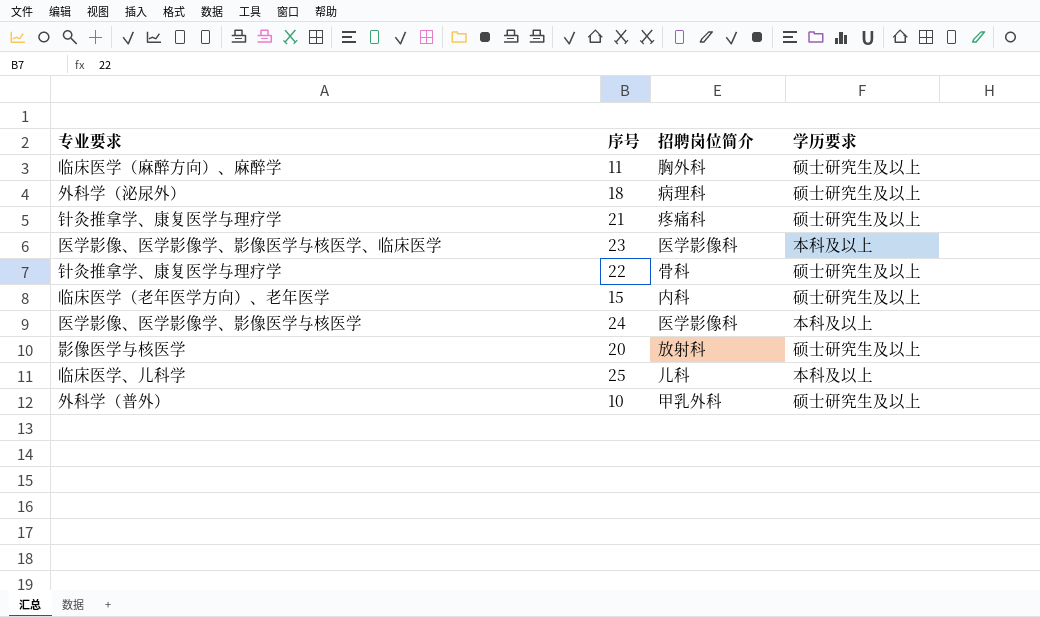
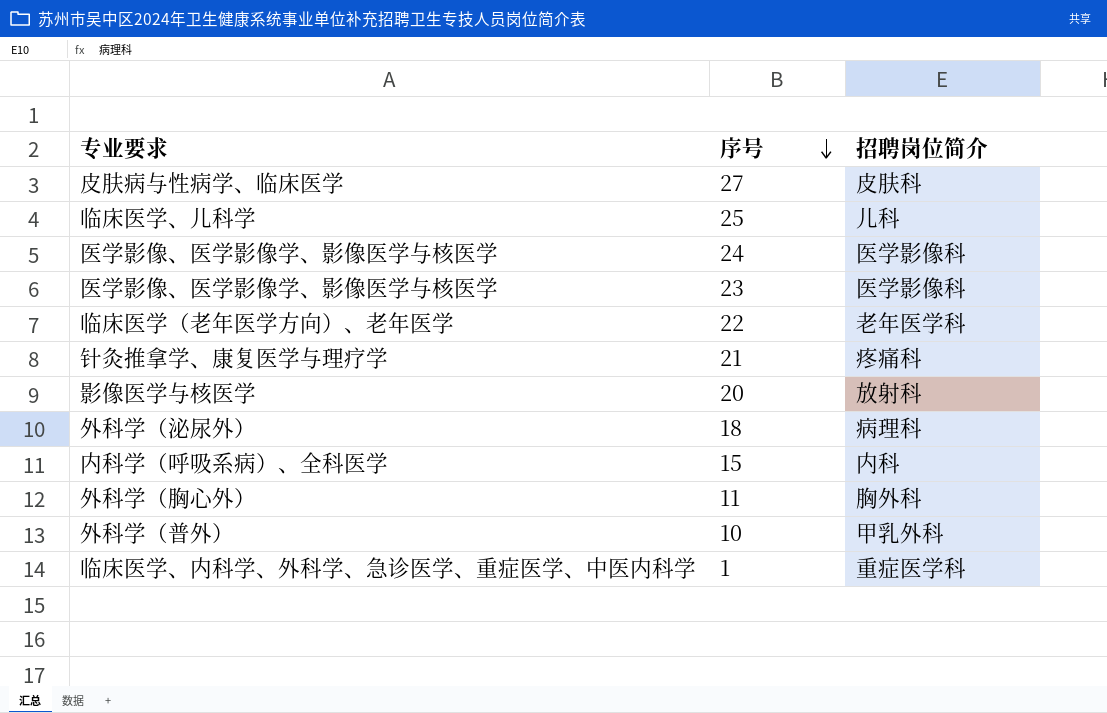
row order: none -> 序号 descending
column 学历要求 | position: 4 -> none
row 27: none -> 皮肤病与性病学、临床医学 | 皮肤科
23 | 专业要求: 医学影像、医学影像学、影像医学与核医学、临床医学 -> 医学影像、医学影像学、影像医学与核医学
22 | 专业要求: 针灸推拿学、康复医学与理疗学 -> 临床医学（老年医学方向）、老年医学
22 | 招聘岗位简介: 骨科 -> 老年医学科
15 | 专业要求: 临床医学（老年医学方向）、老年医学 -> 内科学（呼吸系病）、全科医学
11 | 专业要求: 临床医学（麻醉方向）、麻醉学 -> 外科学（胸心外）
row 1: none -> 临床医学、内科学、外科学、急诊医学、重症医学、中医内科学 | 重症医学科

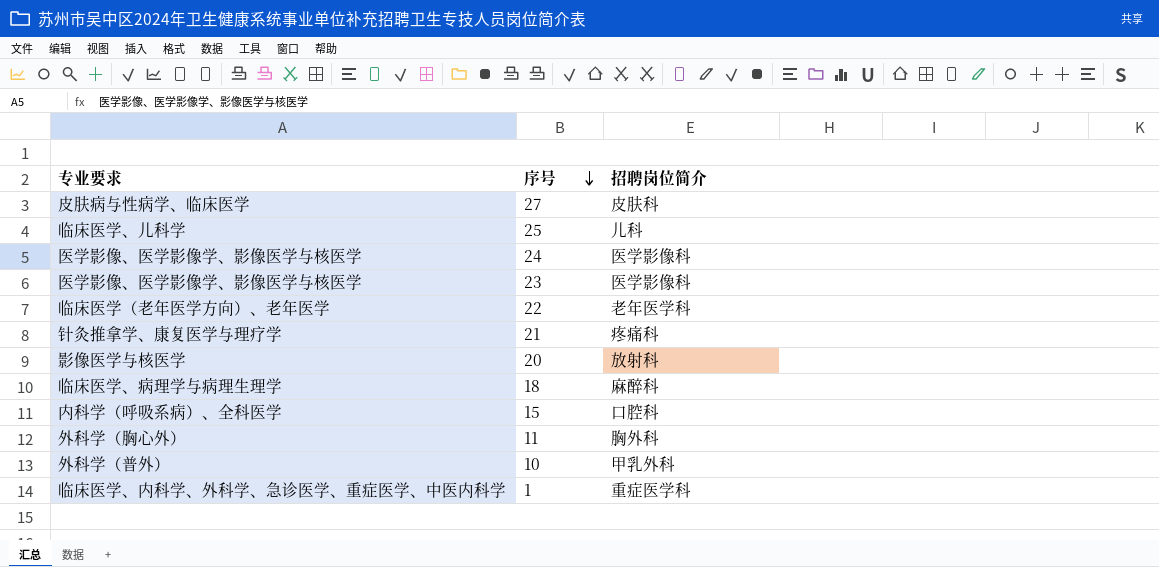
18 | 专业要求: 外科学（泌尿外） -> 临床医学、病理学与病理生理学
18 | 招聘岗位简介: 病理科 -> 麻醉科
15 | 招聘岗位简介: 内科 -> 口腔科

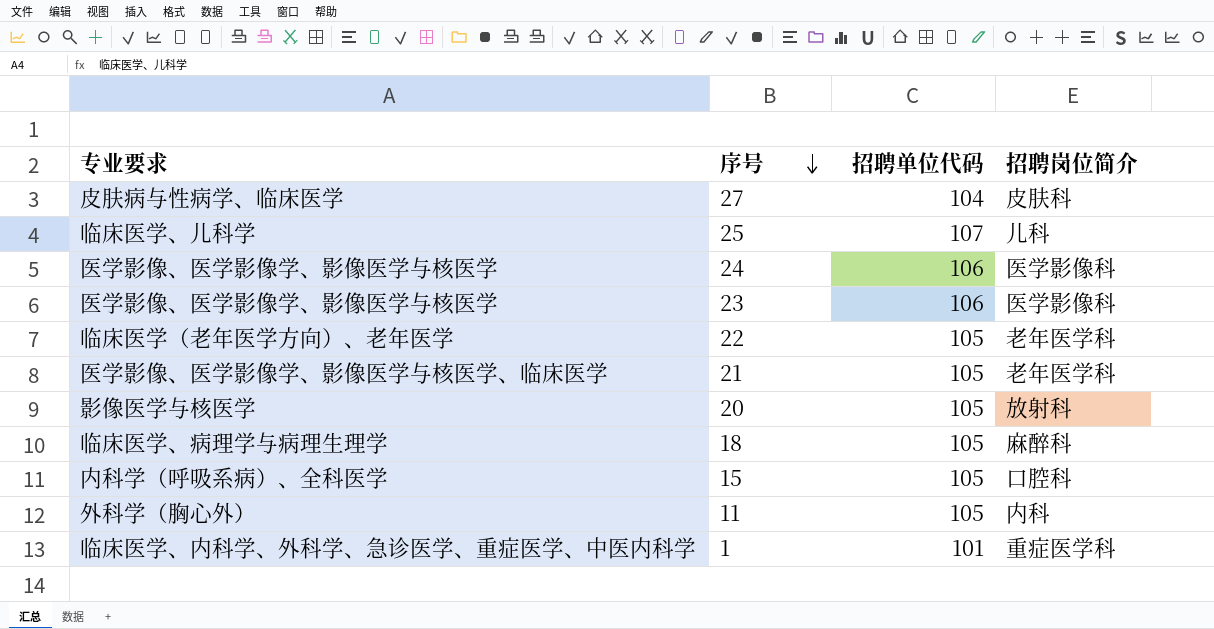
column 招聘单位代码 | position: none -> 3
row 10: 外科学（普外） | 甲乳外科 -> none
21 | 专业要求: 针灸推拿学、康复医学与理疗学 -> 医学影像、医学影像学、影像医学与核医学、临床医学
21 | 招聘岗位简介: 疼痛科 -> 老年医学科
11 | 招聘岗位简介: 胸外科 -> 内科

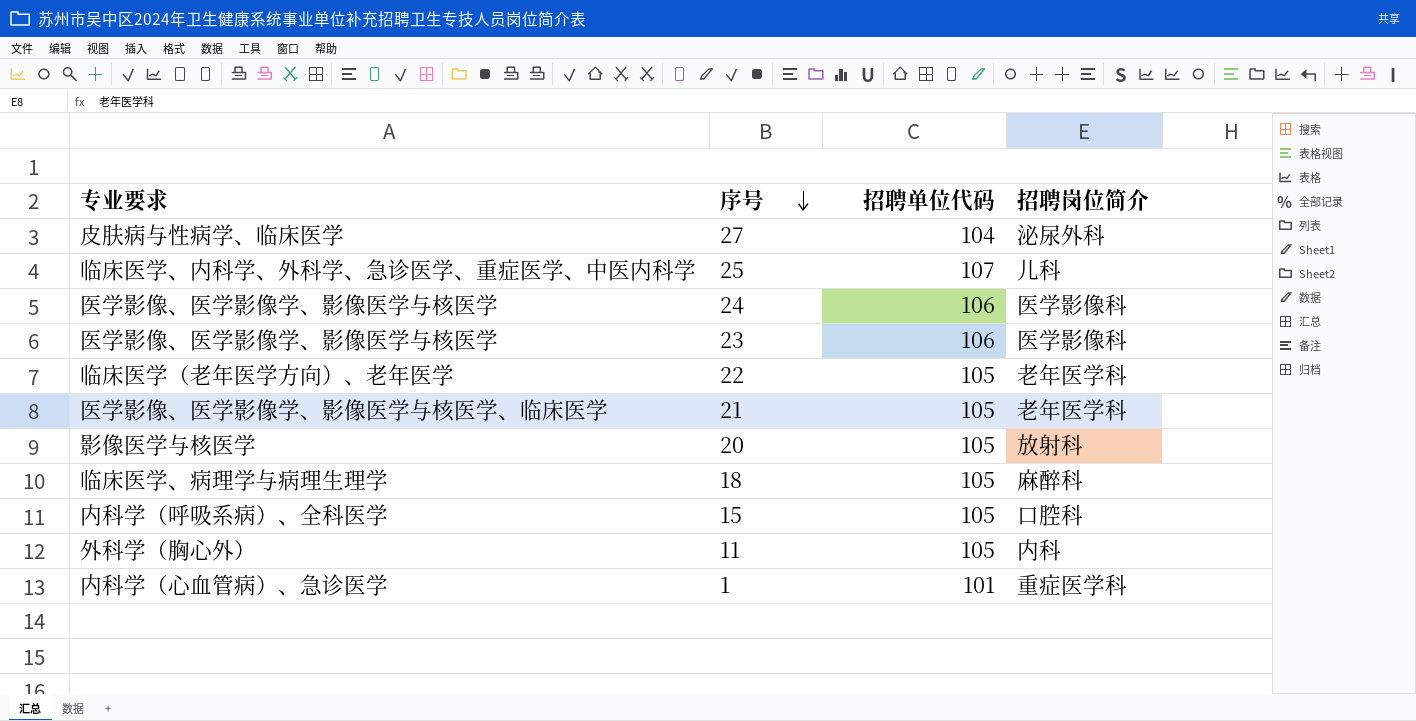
27 | 招聘岗位简介: 皮肤科 -> 泌尿外科
25 | 专业要求: 临床医学、儿科学 -> 临床医学、内科学、外科学、急诊医学、重症医学、中医内科学
1 | 专业要求: 临床医学、内科学、外科学、急诊医学、重症医学、中医内科学 -> 内科学（心血管病）、急诊医学

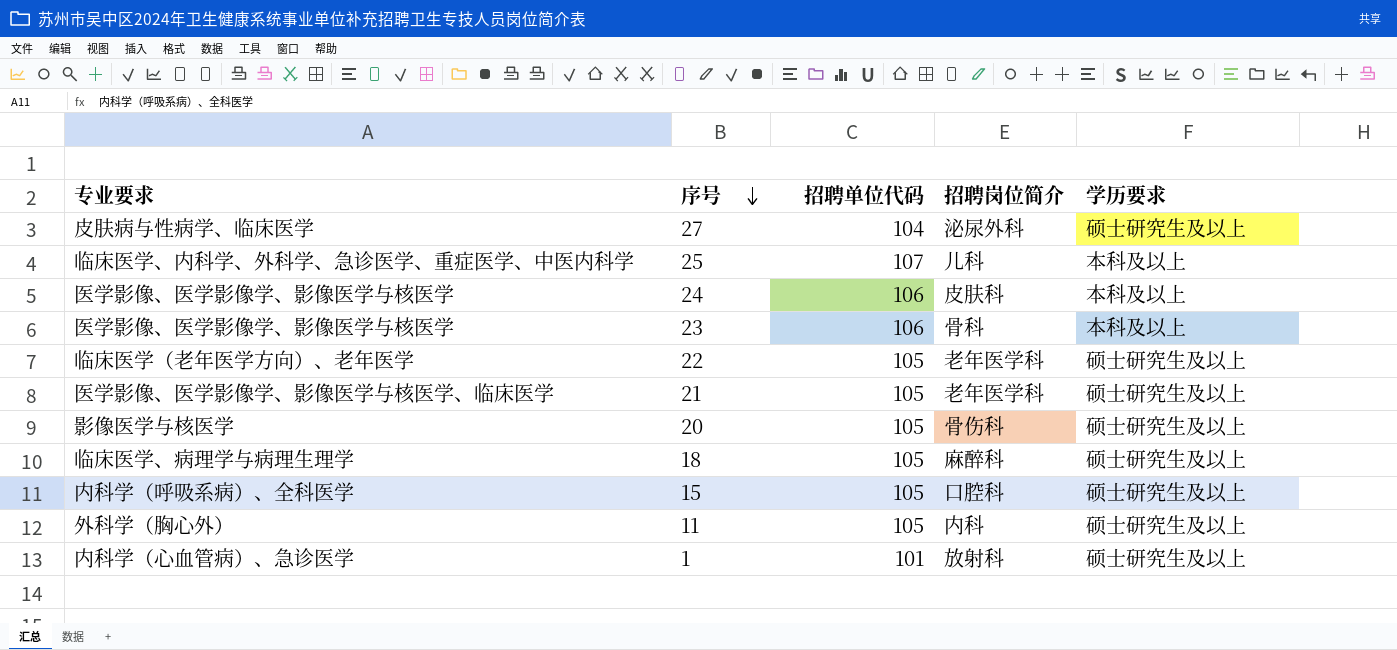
column 学历要求 | position: none -> 5
24 | 招聘岗位简介: 医学影像科 -> 皮肤科
23 | 招聘岗位简介: 医学影像科 -> 骨科
20 | 招聘岗位简介: 放射科 -> 骨伤科
1 | 招聘岗位简介: 重症医学科 -> 放射科

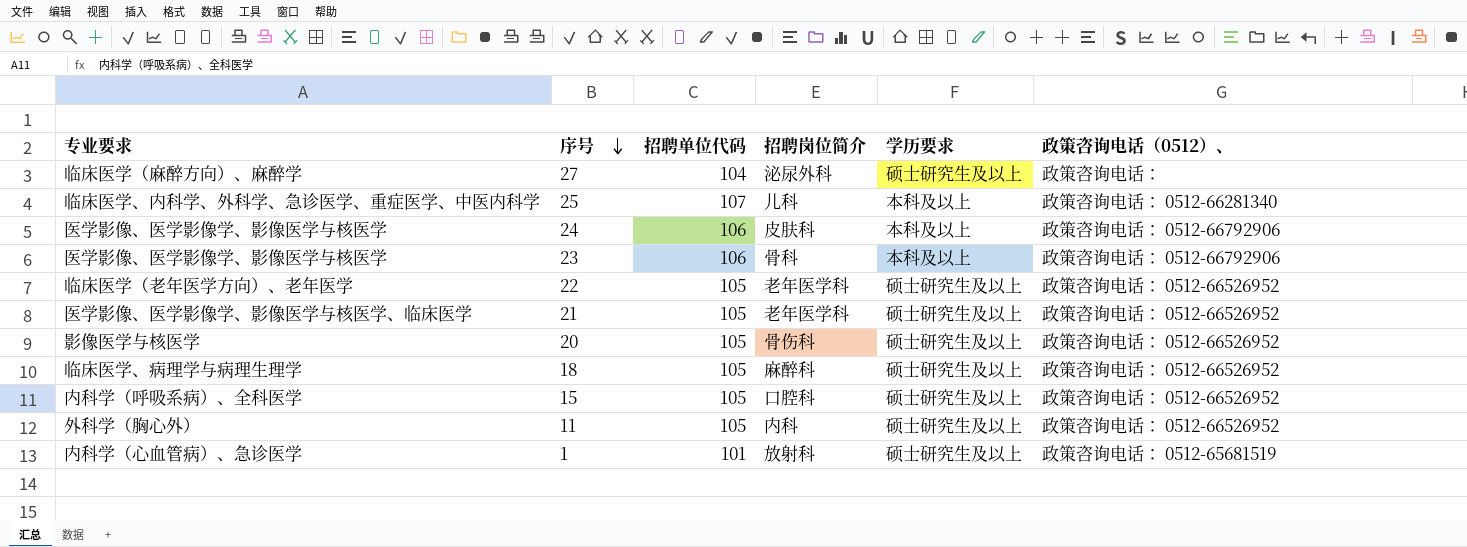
column 政策咨询电话（0512）、 | position: none -> 6
27 | 专业要求: 皮肤病与性病学、临床医学 -> 临床医学（麻醉方向）、麻醉学

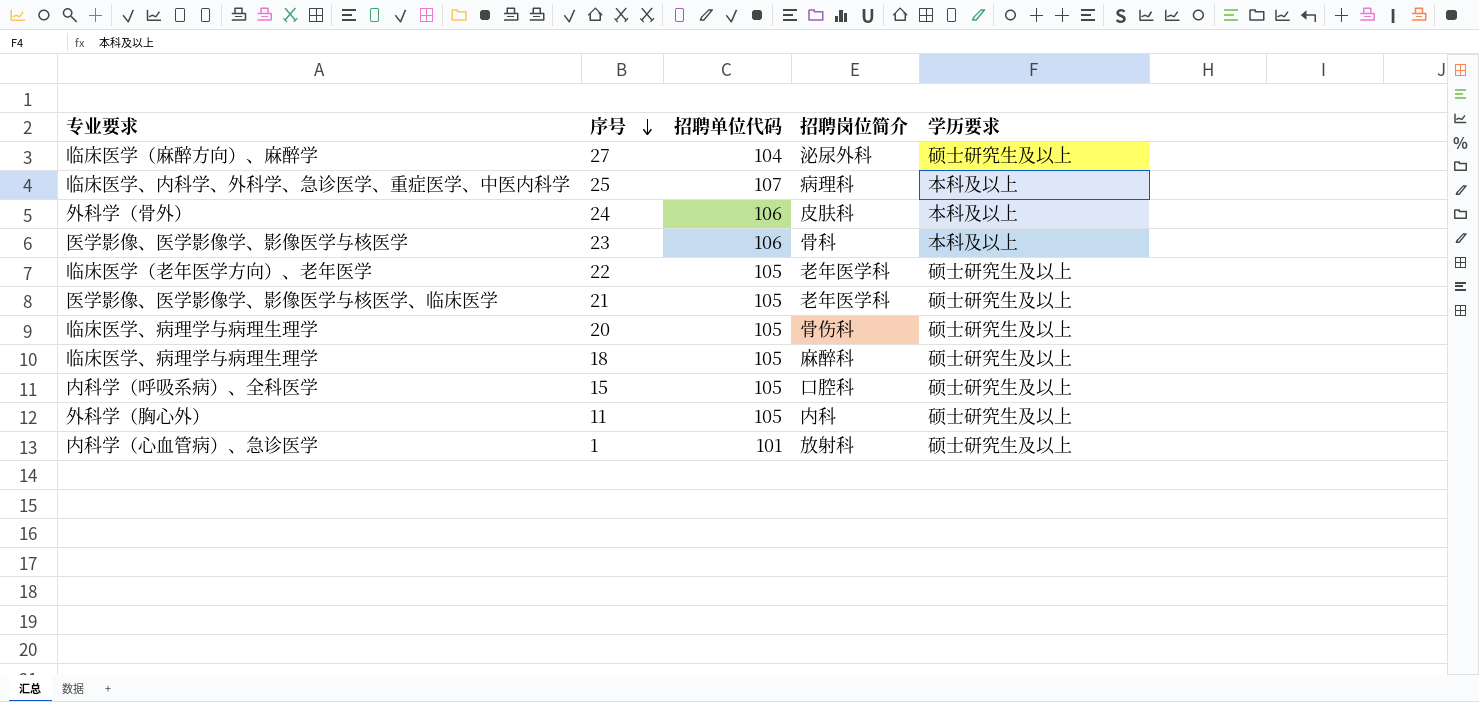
column 政策咨询电话（0512）、 | position: 6 -> none
25 | 招聘岗位简介: 儿科 -> 病理科
24 | 专业要求: 医学影像、医学影像学、影像医学与核医学 -> 外科学（骨外）
20 | 专业要求: 影像医学与核医学 -> 临床医学、病理学与病理生理学

